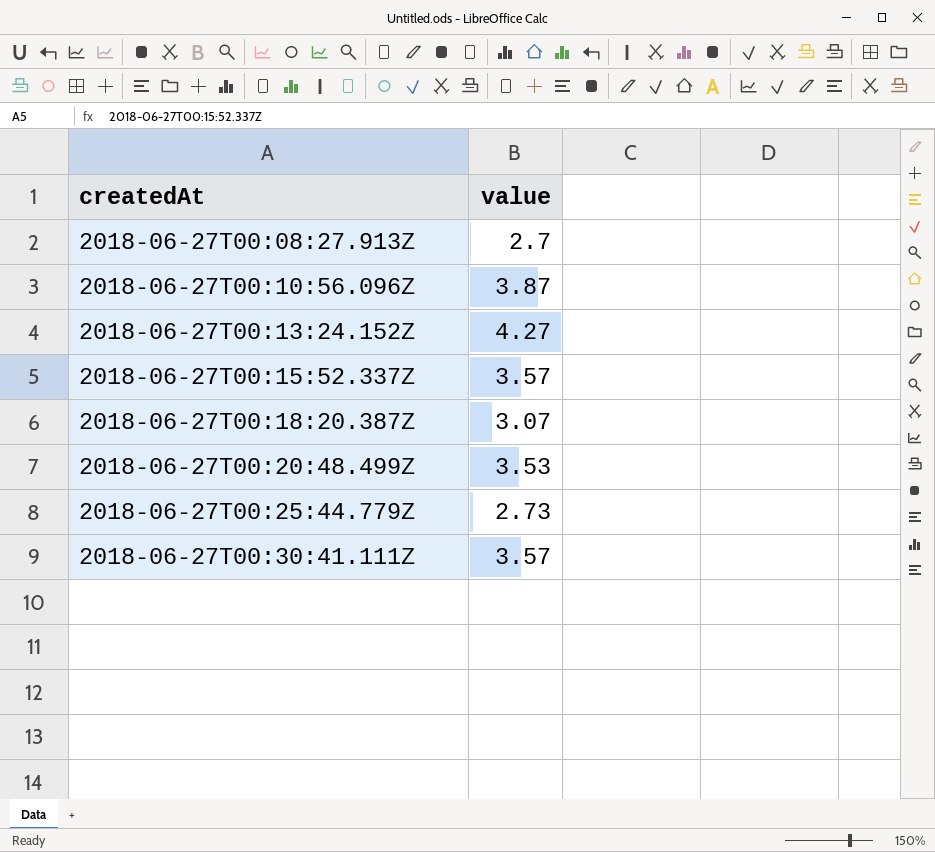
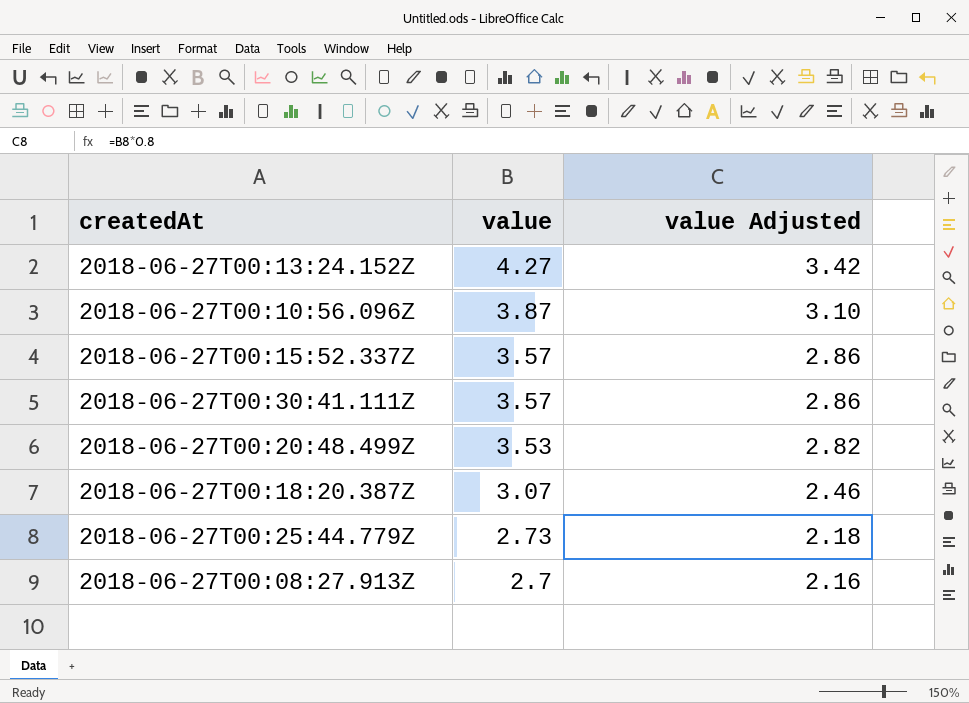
row order: createdAt ascending -> value descending
column value Adjusted | formula: none -> [value] * 0.8

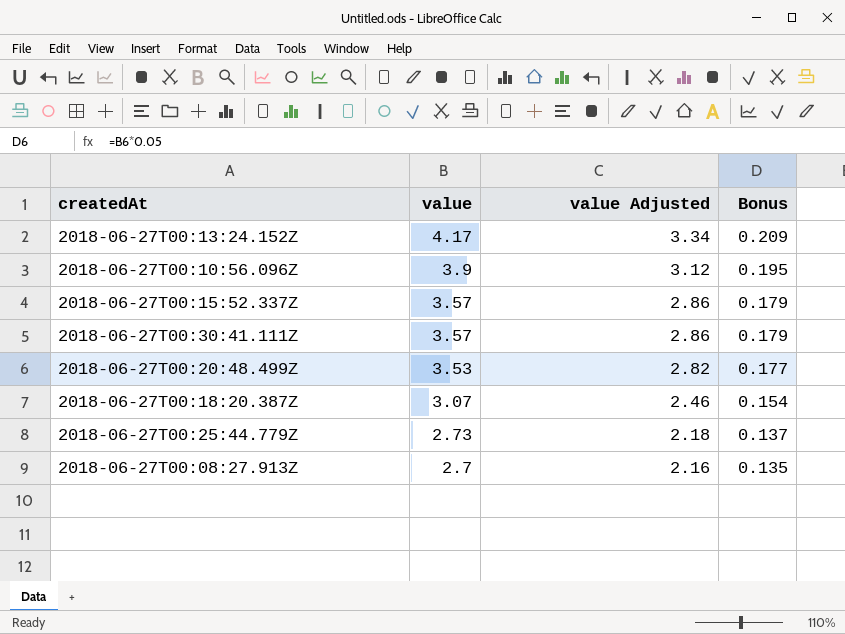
column Bonus | formula: none -> [value] * 0.05
2018-06-27T00:13:24.152Z | value: 4.27 -> 4.17
2018-06-27T00:13:24.152Z | value Adjusted: 3.42 -> 3.34
2018-06-27T00:10:56.096Z | value: 3.87 -> 3.9
2018-06-27T00:10:56.096Z | value Adjusted: 3.10 -> 3.12

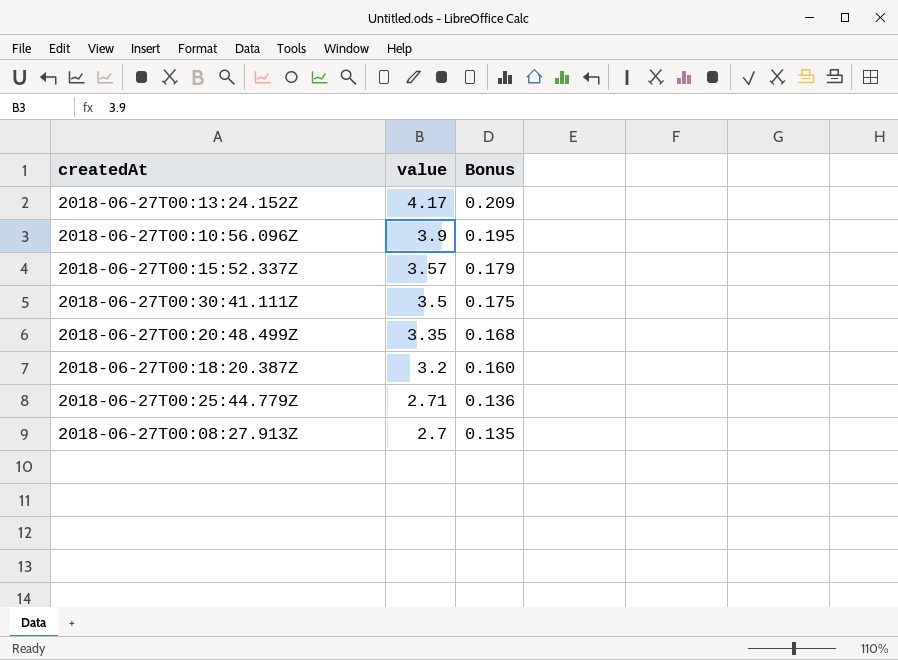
column value Adjusted | formula: [value] * 0.8 -> none
2018-06-27T00:30:41.111Z | value: 3.57 -> 3.5
2018-06-27T00:30:41.111Z | Bonus: 0.179 -> 0.175
2018-06-27T00:20:48.499Z | value: 3.53 -> 3.35
2018-06-27T00:20:48.499Z | Bonus: 0.177 -> 0.168
2018-06-27T00:18:20.387Z | value: 3.07 -> 3.2
2018-06-27T00:18:20.387Z | Bonus: 0.154 -> 0.160
2018-06-27T00:25:44.779Z | value: 2.73 -> 2.71
2018-06-27T00:25:44.779Z | Bonus: 0.137 -> 0.136

